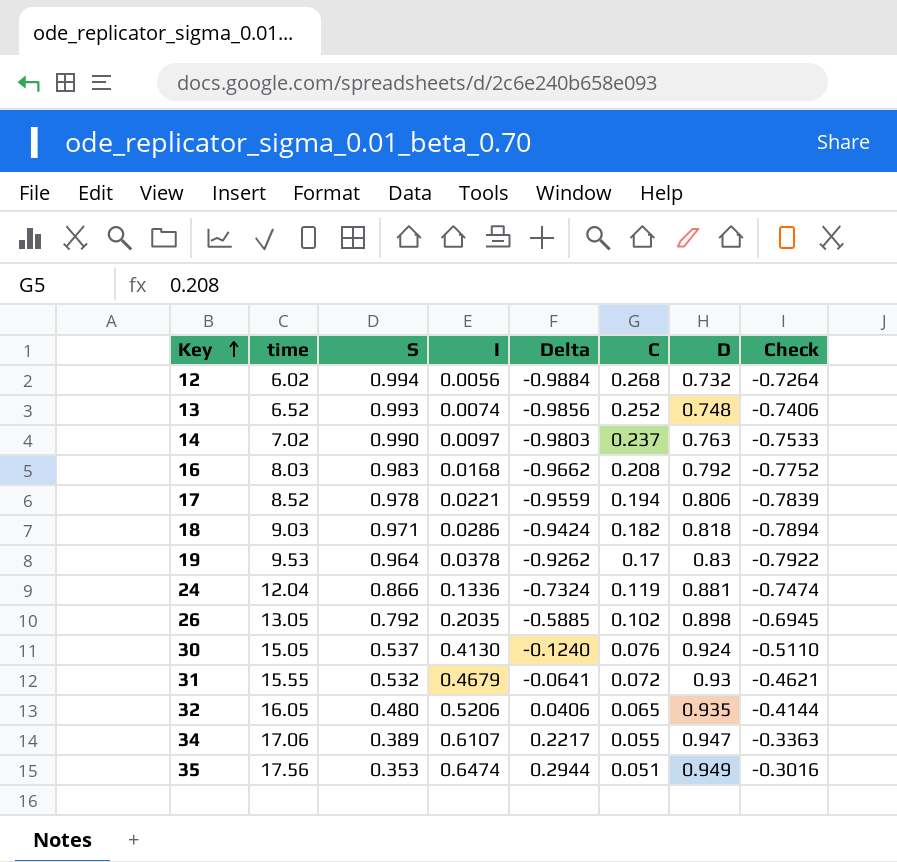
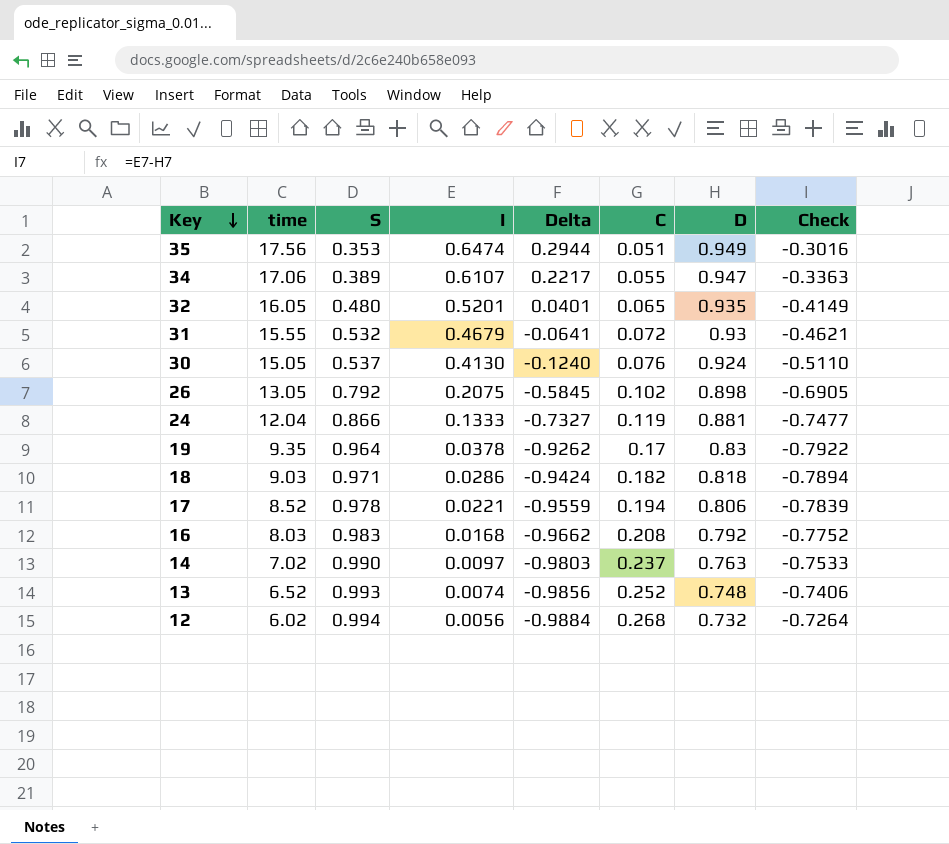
row order: Key ascending -> Key descending
32 | I: 0.5206 -> 0.5201
32 | Delta: 0.0406 -> 0.0401
32 | Check: -0.4144 -> -0.4149
26 | I: 0.2035 -> 0.2075
26 | Delta: -0.5885 -> -0.5845
26 | Check: -0.6945 -> -0.6905
24 | I: 0.1336 -> 0.1333
24 | Delta: -0.7324 -> -0.7327
24 | Check: -0.7474 -> -0.7477
19 | time: 9.53 -> 9.35

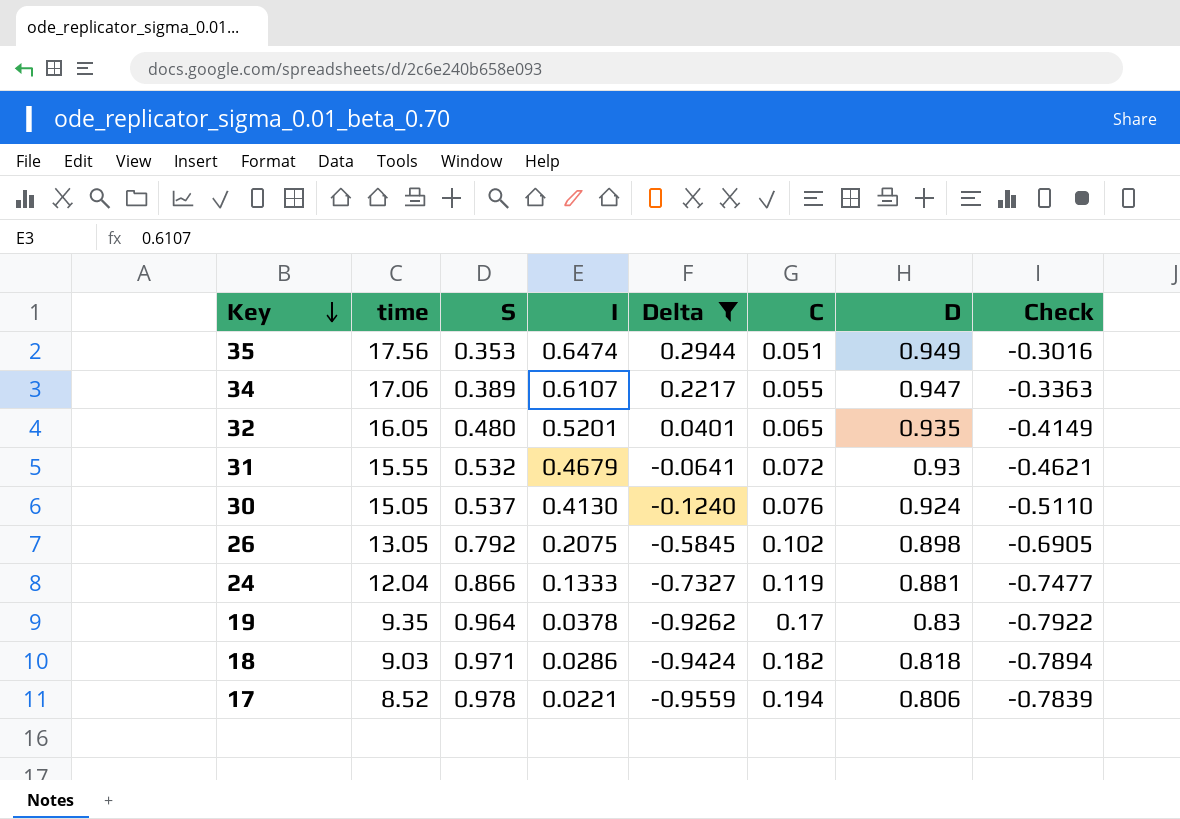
filter: none -> Delta >= -0.9559

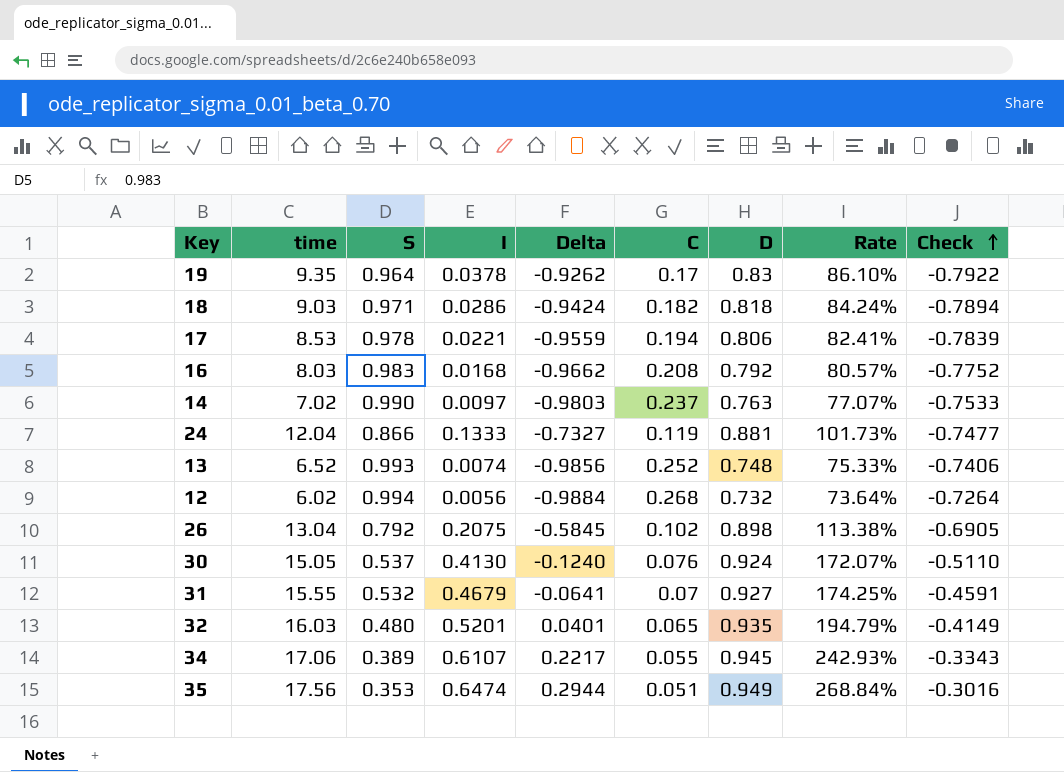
filter: Delta >= -0.9559 -> none
row order: Key descending -> Check ascending
column Rate | formula: none -> [D] / [S]
17 | time: 8.52 -> 8.53
26 | time: 13.05 -> 13.04
31 | C: 0.072 -> 0.07
31 | D: 0.93 -> 0.927
31 | Check: -0.4621 -> -0.4591
32 | time: 16.05 -> 16.03
34 | D: 0.947 -> 0.945
34 | Check: -0.3363 -> -0.3343

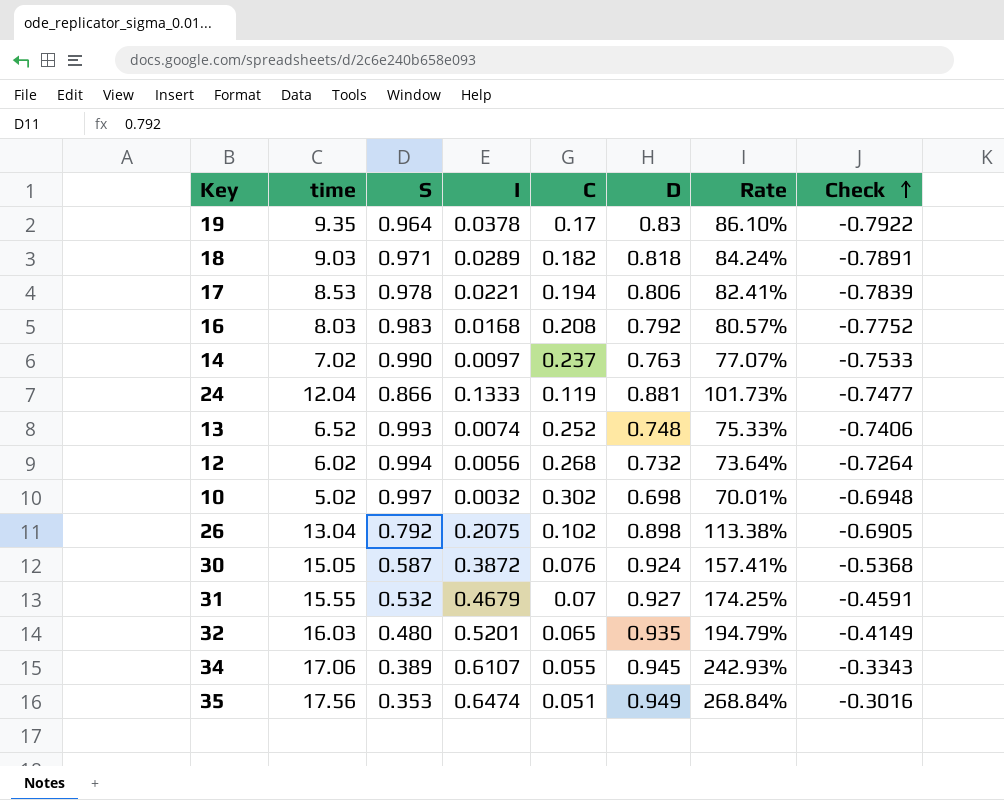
column Delta | formula: [I] - [S] -> none
18 | I: 0.0286 -> 0.0289
18 | Check: -0.7894 -> -0.7891
row 10: none -> 5.02 | 0.997 | 0.0032 | 0.302 | 0.698 | 70.01% | -0.6948
30 | S: 0.537 -> 0.587
30 | I: 0.4130 -> 0.3872
30 | Rate: 172.07% -> 157.41%
30 | Check: -0.5110 -> -0.5368

